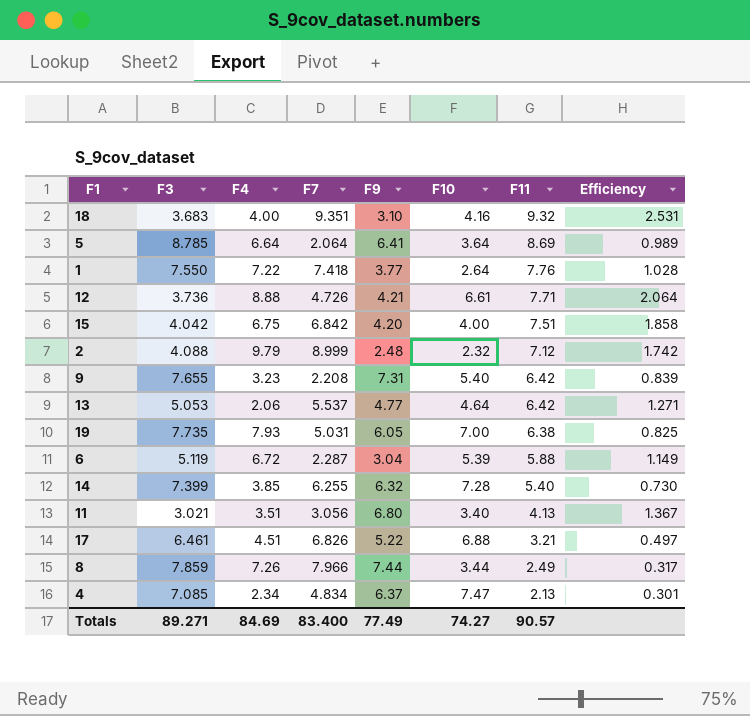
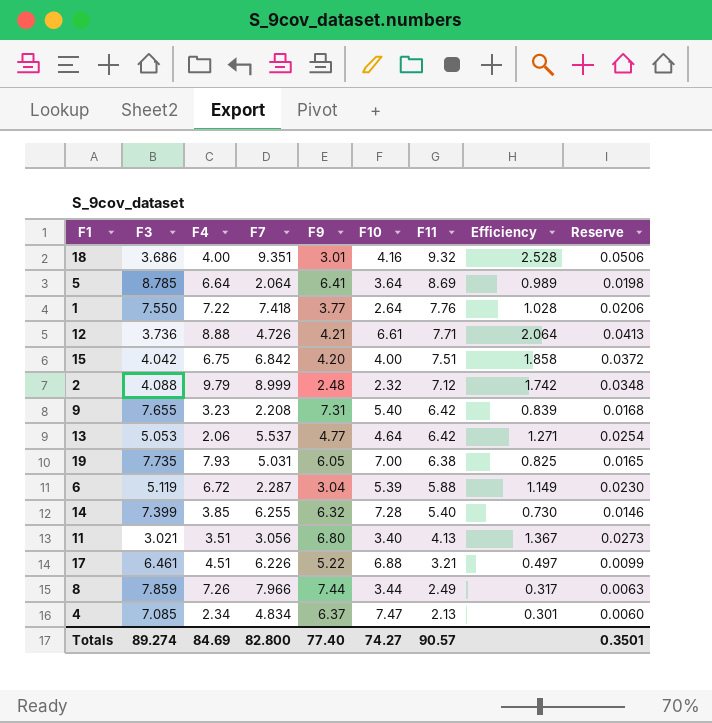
column Reserve | formula: none -> [Efficiency] * 0.02
18 | F3: 3.683 -> 3.686
18 | F9: 3.10 -> 3.01
18 | Efficiency: 2.531 -> 2.528
17 | F7: 6.826 -> 6.226
Totals | F3: 89.271 -> 89.274
Totals | F7: 83.400 -> 82.800
Totals | F9: 77.49 -> 77.40

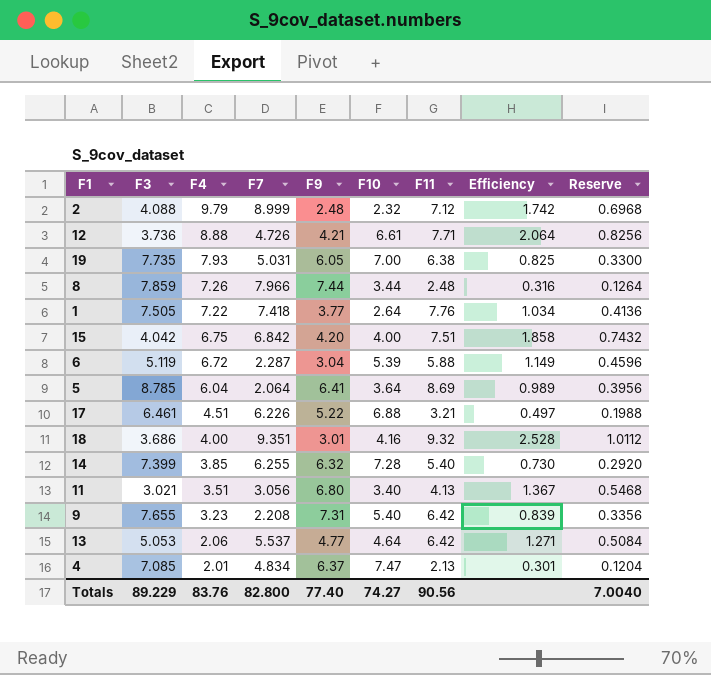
row order: F11 descending -> F4 descending
column Reserve | formula: [Efficiency] * 0.02 -> [Efficiency] * 0.4
8 | F11: 2.49 -> 2.48
8 | Efficiency: 0.317 -> 0.316
1 | F3: 7.550 -> 7.505
1 | Efficiency: 1.028 -> 1.034
5 | F4: 6.64 -> 6.04
4 | F4: 2.34 -> 2.01
Totals | F3: 89.274 -> 89.229
Totals | F4: 84.69 -> 83.76
Totals | F11: 90.57 -> 90.56
Totals | Reserve: 0.3501 -> 7.0040

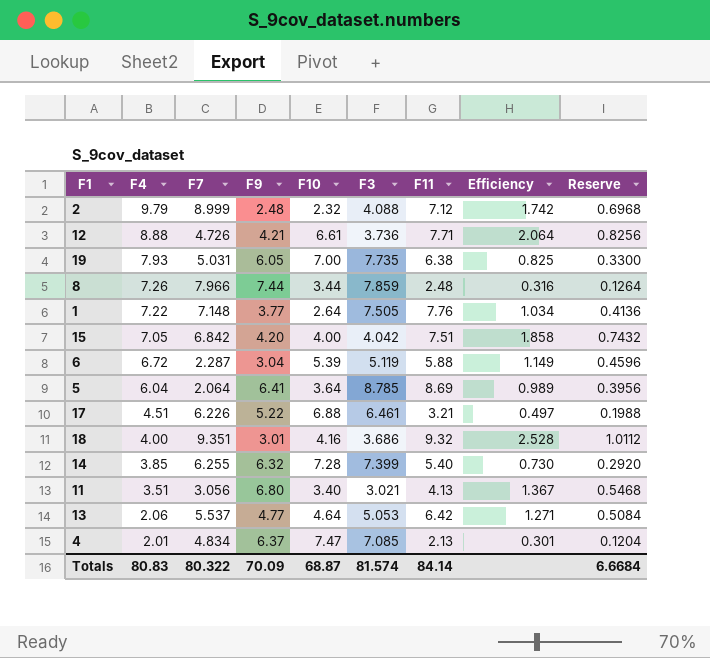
column F3 | position: 2 -> 6
row 9: 7.655 | 3.23 | 2.208 | 7.31 | 5.40 | 6.42 | 0.839 | 0.3356 -> none
1 | F7: 7.418 -> 7.148
15 | F4: 6.75 -> 7.05
Totals | F4: 83.76 -> 80.83
Totals | F7: 82.800 -> 80.322
Totals | F9: 77.40 -> 70.09
Totals | F10: 74.27 -> 68.87
Totals | F3: 89.229 -> 81.574
Totals | F11: 90.56 -> 84.14
Totals | Reserve: 7.0040 -> 6.6684

